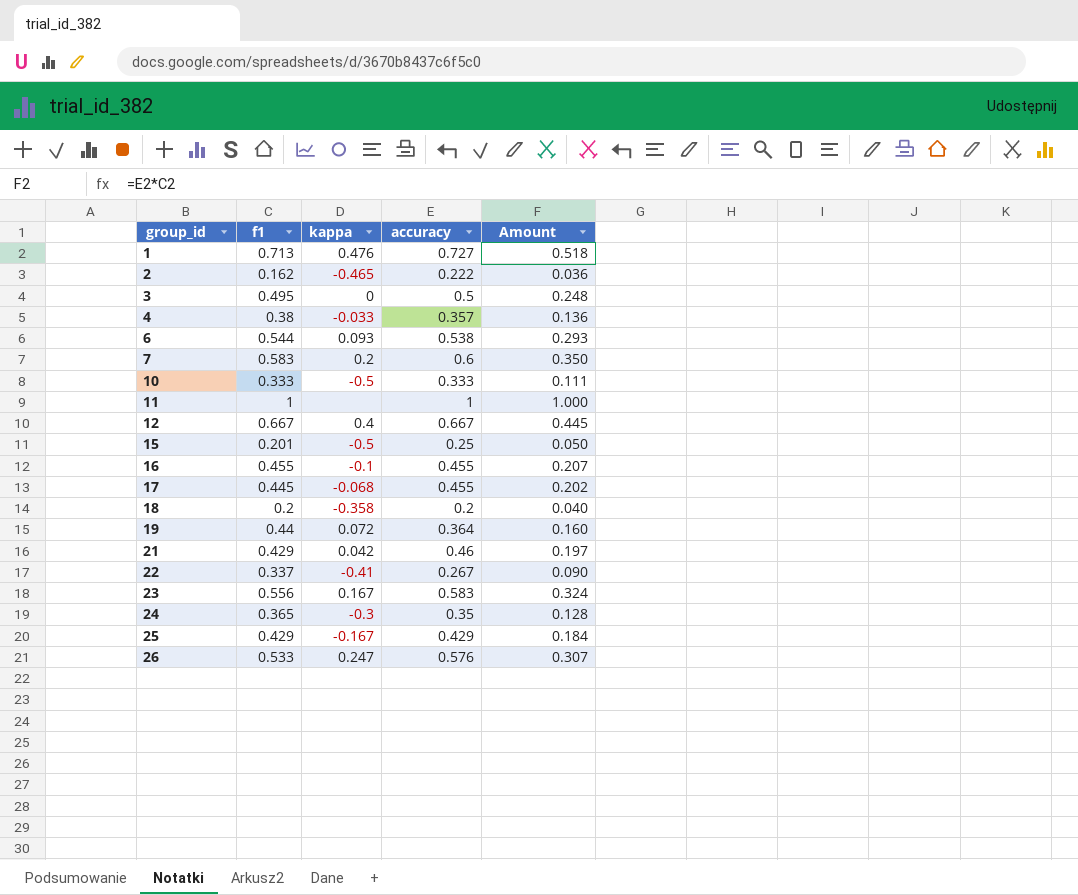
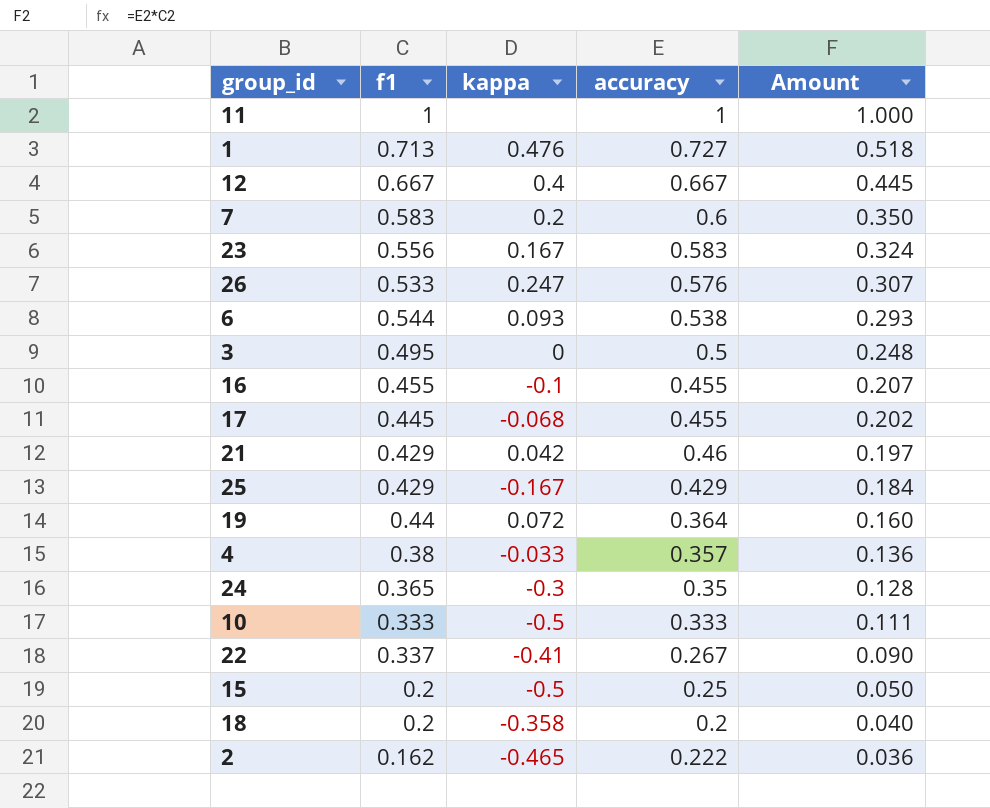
row order: group_id ascending -> Amount descending
15 | f1: 0.201 -> 0.2

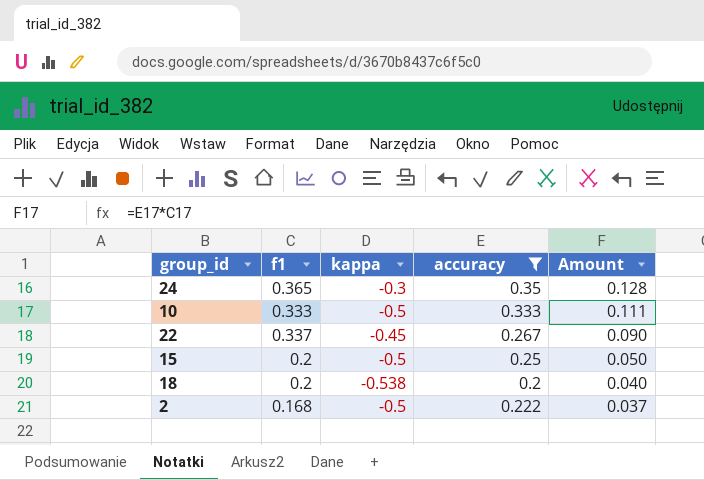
filter: none -> accuracy <= 0.35
22 | kappa: -0.41 -> -0.45
18 | kappa: -0.358 -> -0.538
2 | f1: 0.162 -> 0.168
2 | kappa: -0.465 -> -0.5
2 | Amount: 0.036 -> 0.037

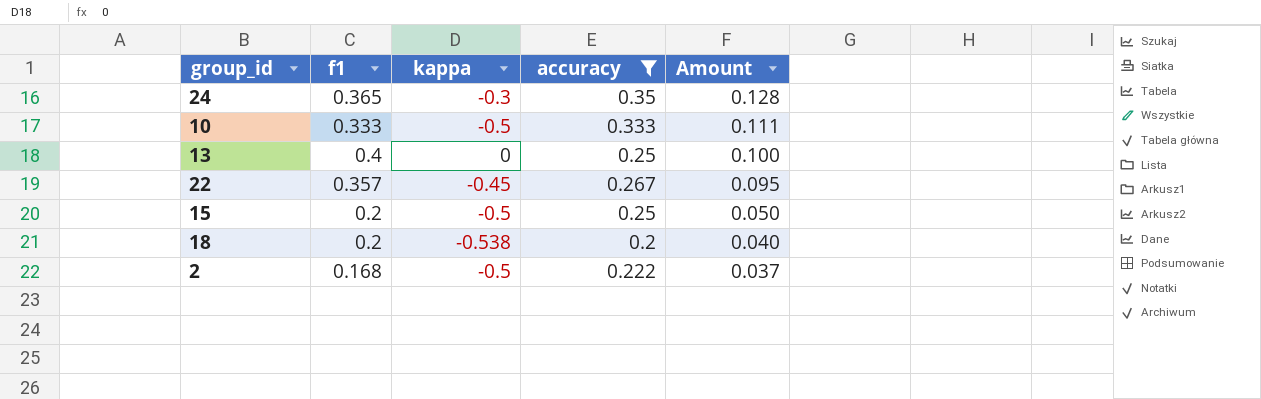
row 13: none -> 0.4 | 0 | 0.25 | 0.100
22 | f1: 0.337 -> 0.357
22 | Amount: 0.090 -> 0.095

